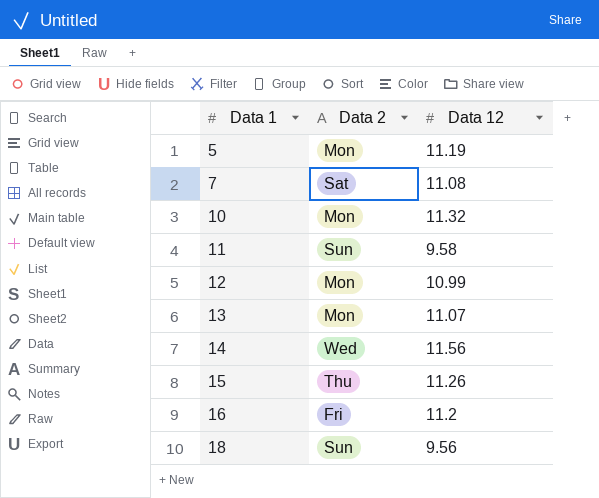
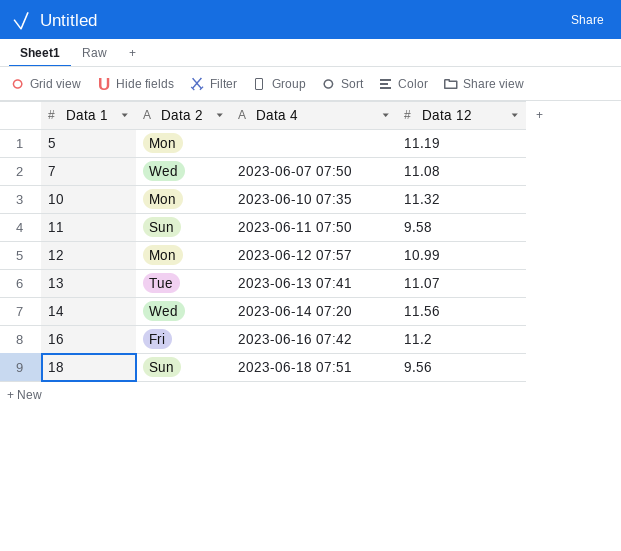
column Data 4 | position: none -> 3
row 15: Thu | 11.26 -> none
7 | Data 2: Sat -> Wed
13 | Data 2: Mon -> Tue

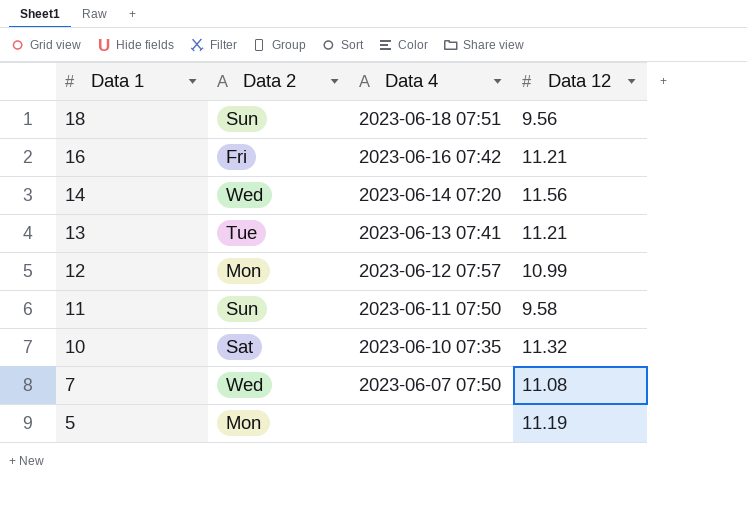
row order: Data 1 ascending -> Data 1 descending
16 | Data 12: 11.2 -> 11.21
13 | Data 12: 11.07 -> 11.21
10 | Data 2: Mon -> Sat

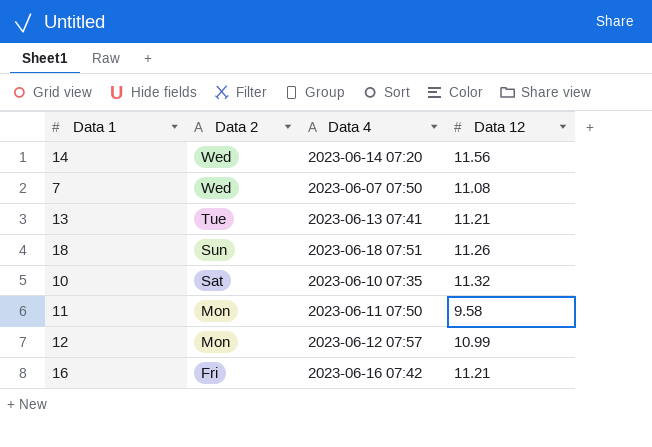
row order: Data 1 descending -> Data 2 descending
row 5: Mon | none | 11.19 -> none
18 | Data 12: 9.56 -> 11.26
11 | Data 2: Sun -> Mon

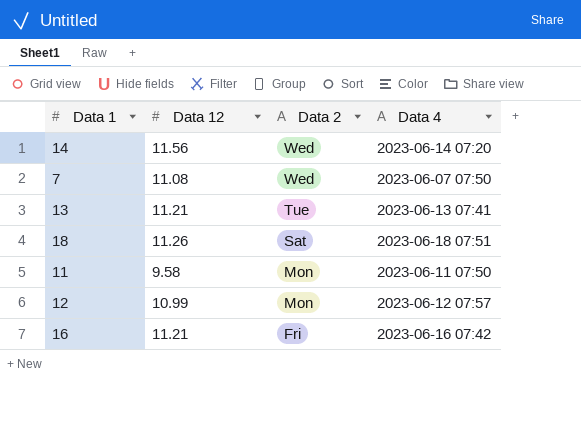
column Data 12 | position: 4 -> 2
row 10: Sat | 2023-06-10 07:35 | 11.32 -> none
18 | Data 2: Sun -> Sat

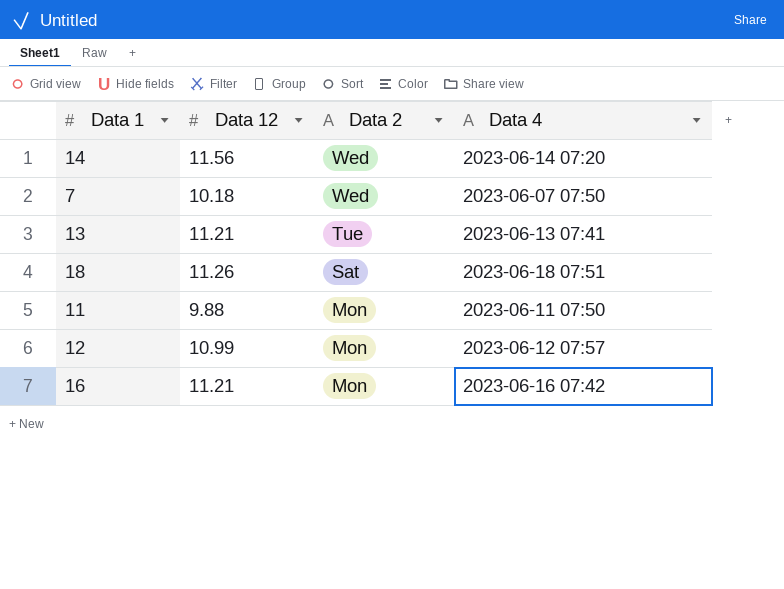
7 | Data 12: 11.08 -> 10.18
11 | Data 12: 9.58 -> 9.88
16 | Data 2: Fri -> Mon

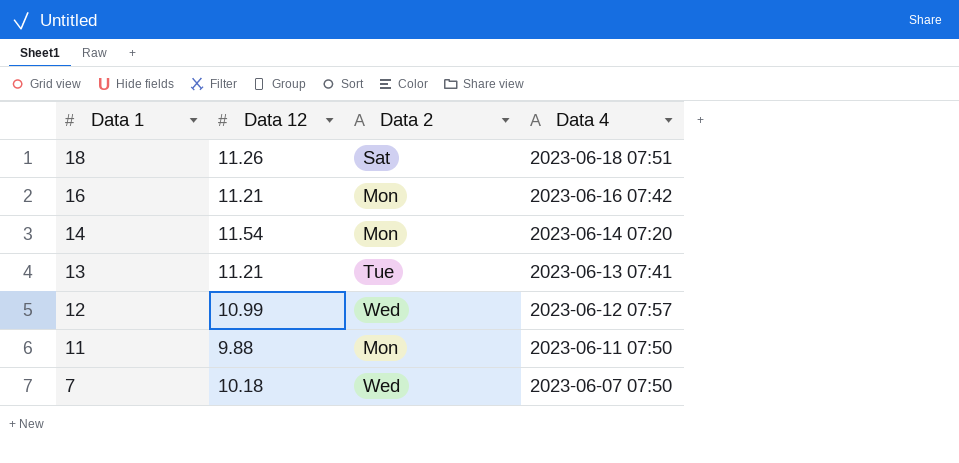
row order: Data 2 descending -> Data 1 descending
14 | Data 12: 11.56 -> 11.54
14 | Data 2: Wed -> Mon
12 | Data 2: Mon -> Wed

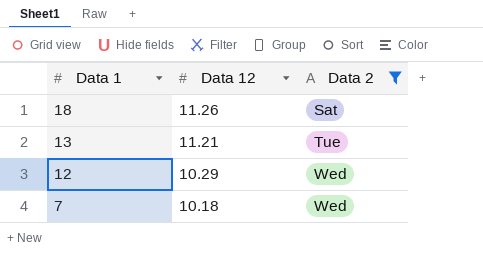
filter: none -> Data 2 != Mon
column Data 4 | position: 4 -> none
12 | Data 12: 10.99 -> 10.29

